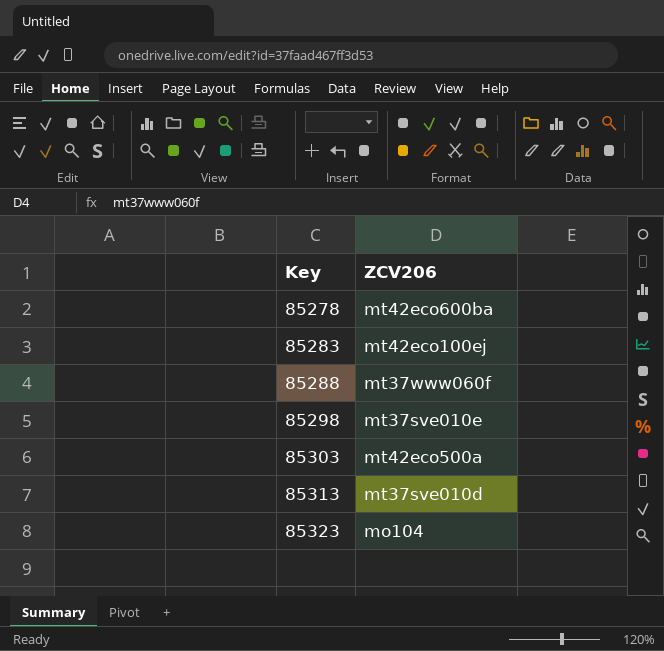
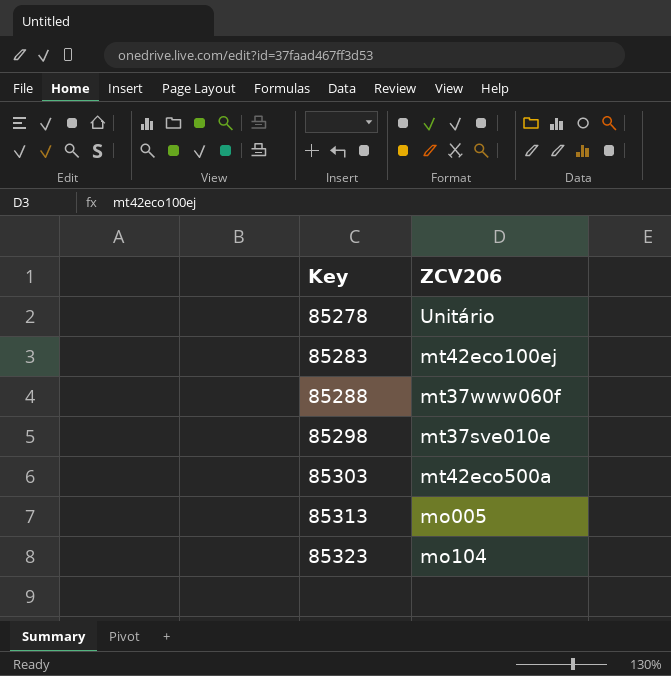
85278 | ZCV206: mt42eco600ba -> Unitário
85313 | ZCV206: mt37sve010d -> mo005

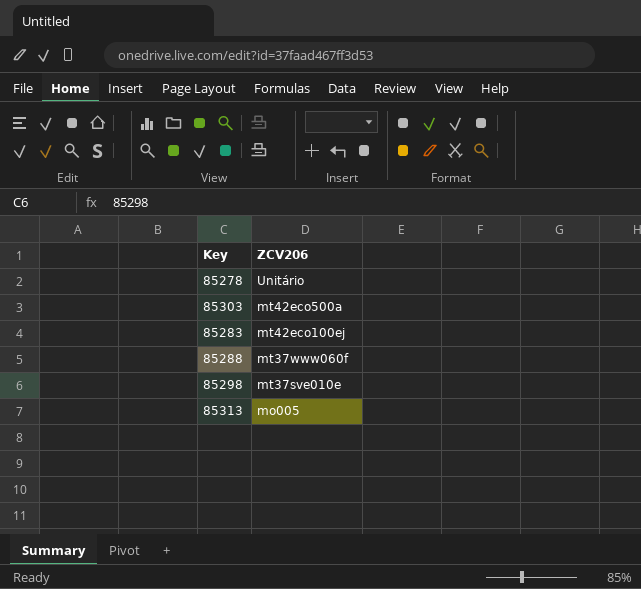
row order: Key ascending -> ZCV206 descending
row 85323: mo104 -> none

